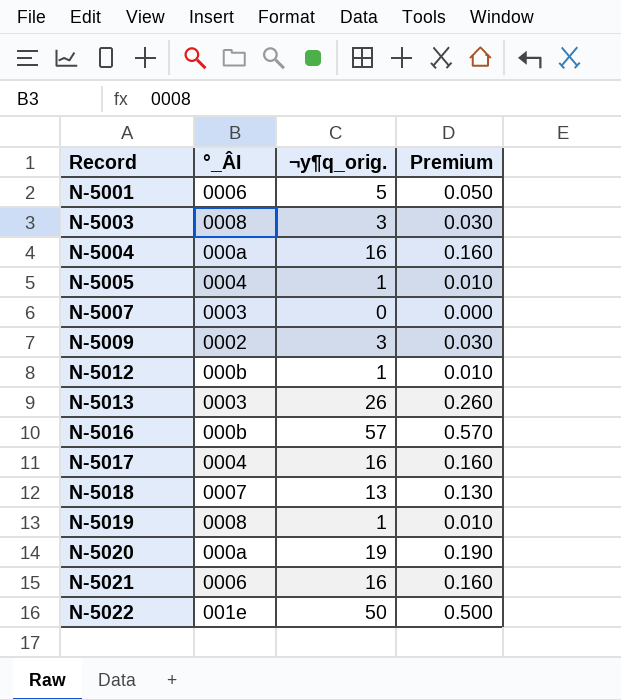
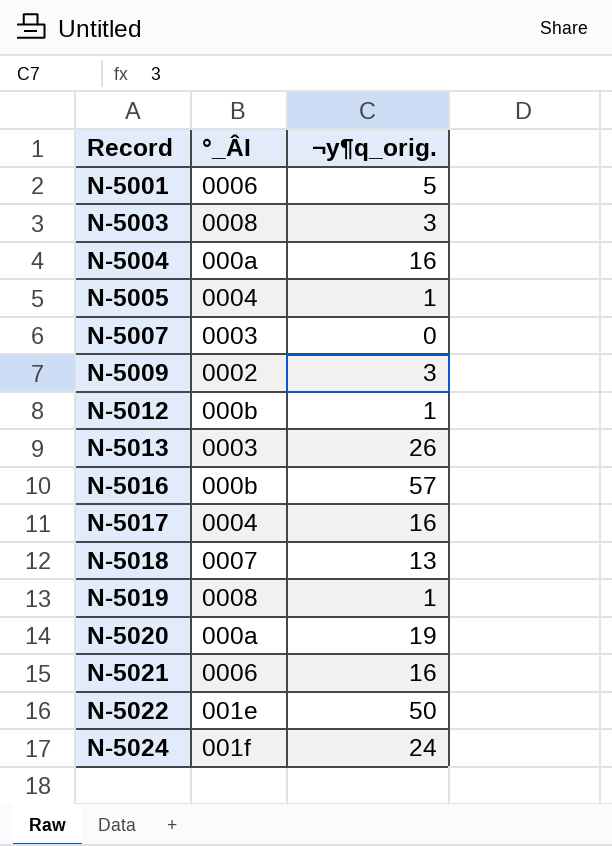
column Premium | formula: [¬y¶q_orig.] * 0.01 -> none
row N-5024: none -> 001f | 24

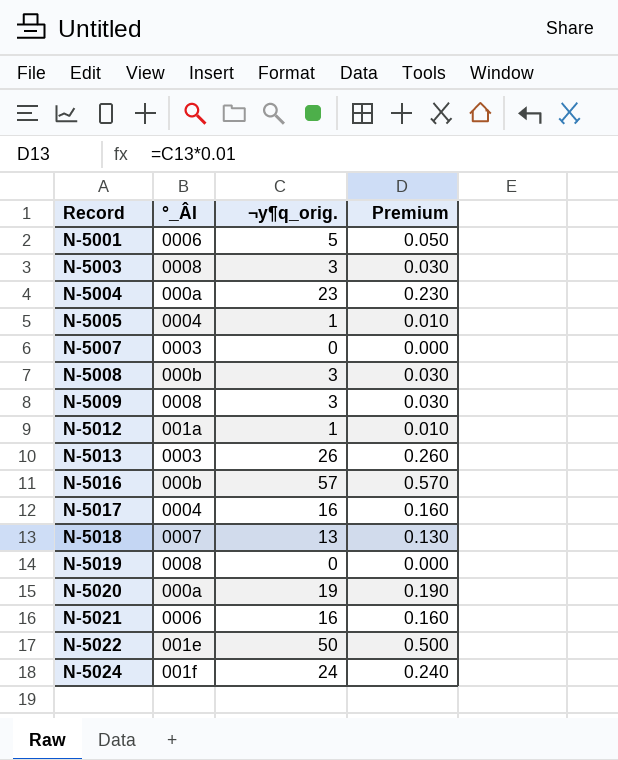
column Premium | formula: none -> [¬y¶q_orig.] * 0.01
N-5004 | ¬y¶q_orig.: 16 -> 23
row N-5008: none -> 000b | 3 | 0.030
N-5009 | °_ÂI: 0002 -> 0008
N-5012 | °_ÂI: 000b -> 001a
N-5019 | ¬y¶q_orig.: 1 -> 0

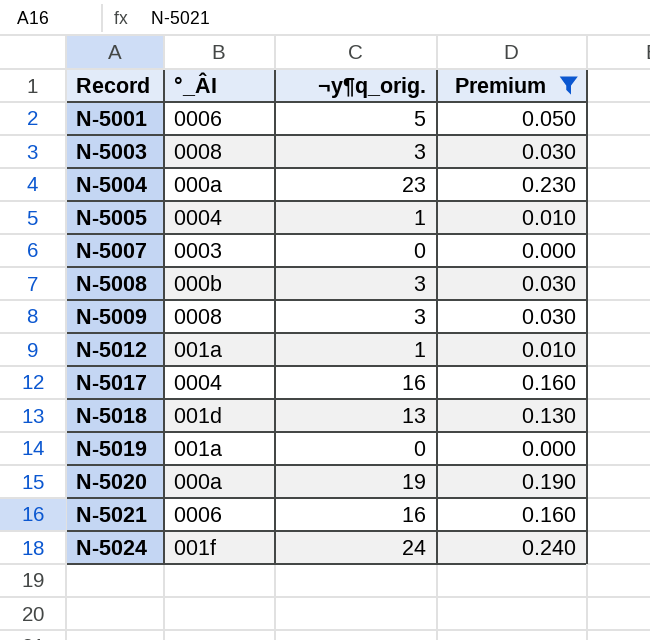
filter: none -> Premium <= 0.240
N-5018 | °_ÂI: 0007 -> 001d
N-5019 | °_ÂI: 0008 -> 001a

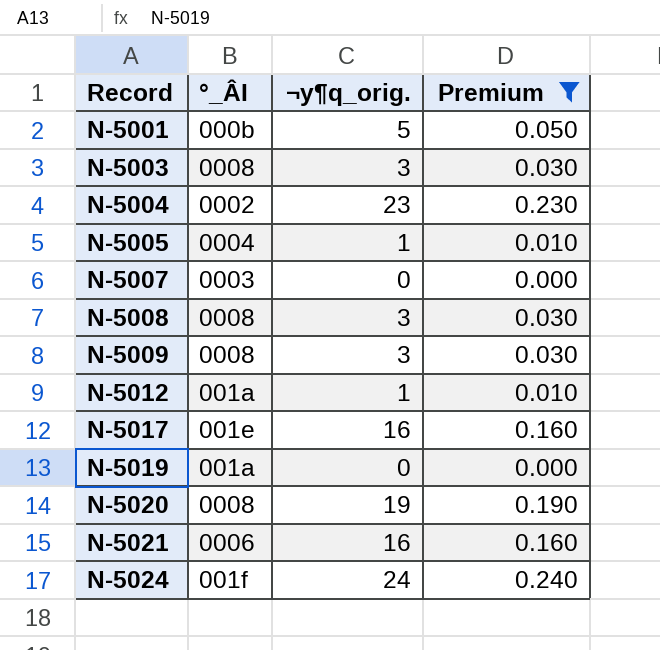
row N-5018: 001d | 13 | 0.130 -> none
N-5001 | °_ÂI: 0006 -> 000b
N-5004 | °_ÂI: 000a -> 0002
N-5008 | °_ÂI: 000b -> 0008
N-5017 | °_ÂI: 0004 -> 001e
N-5020 | °_ÂI: 000a -> 0008

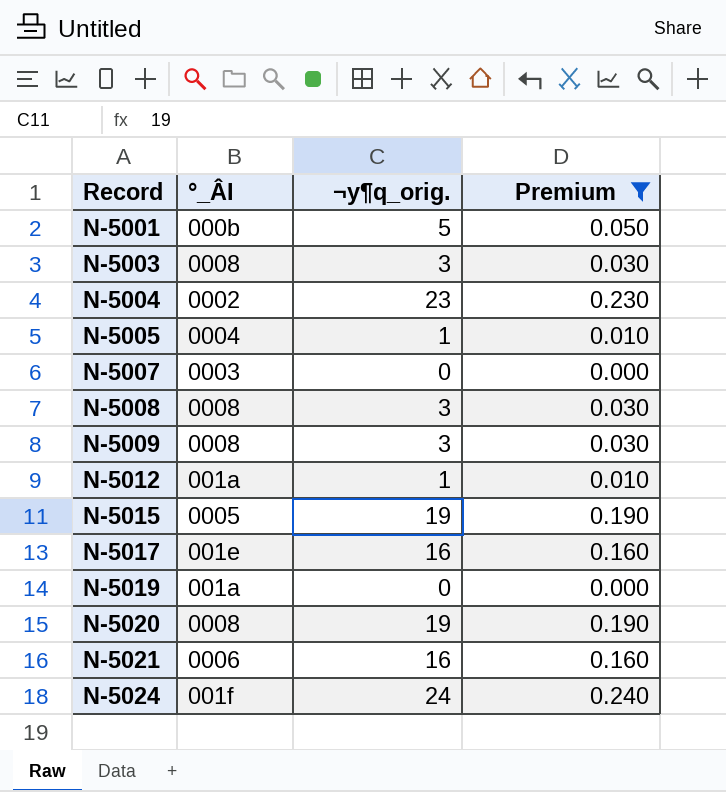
row N-5015: none -> 0005 | 19 | 0.190

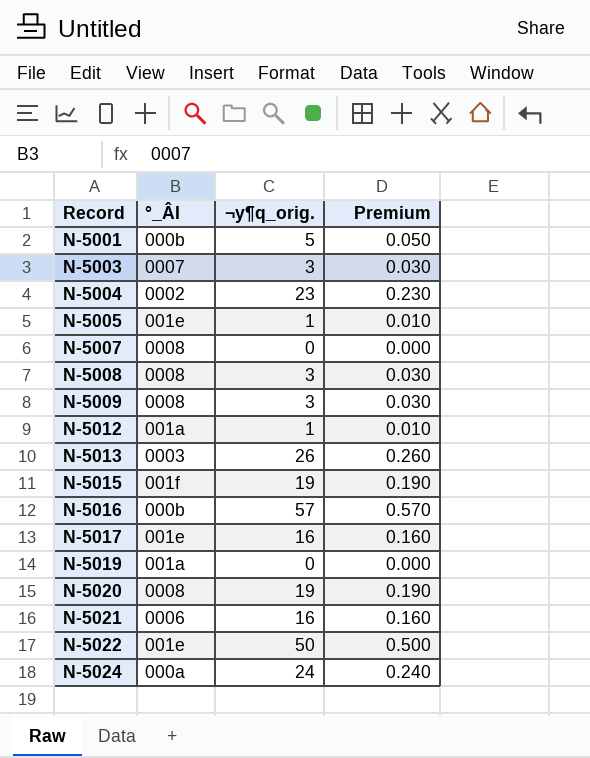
filter: Premium <= 0.240 -> none
N-5003 | °_ÂI: 0008 -> 0007
N-5005 | °_ÂI: 0004 -> 001e
N-5007 | °_ÂI: 0003 -> 0008
N-5015 | °_ÂI: 0005 -> 001f
N-5024 | °_ÂI: 001f -> 000a

